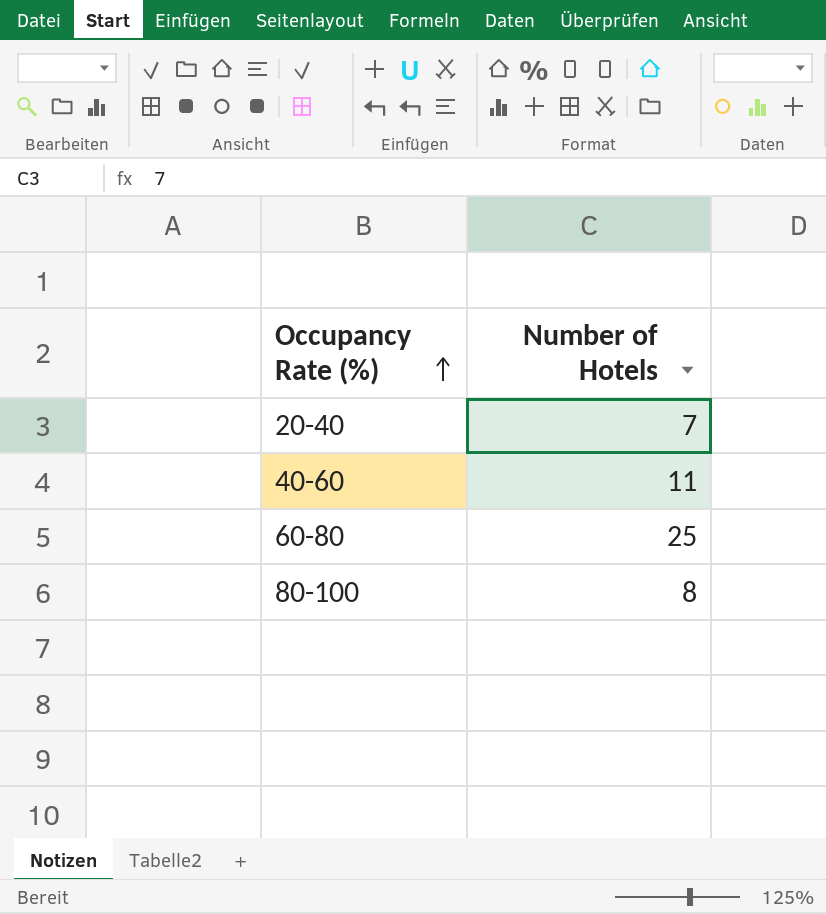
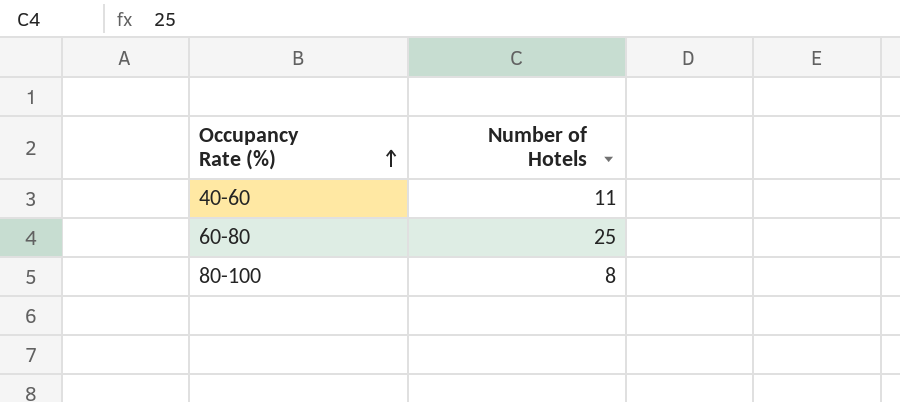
row 20-40: 7 -> none

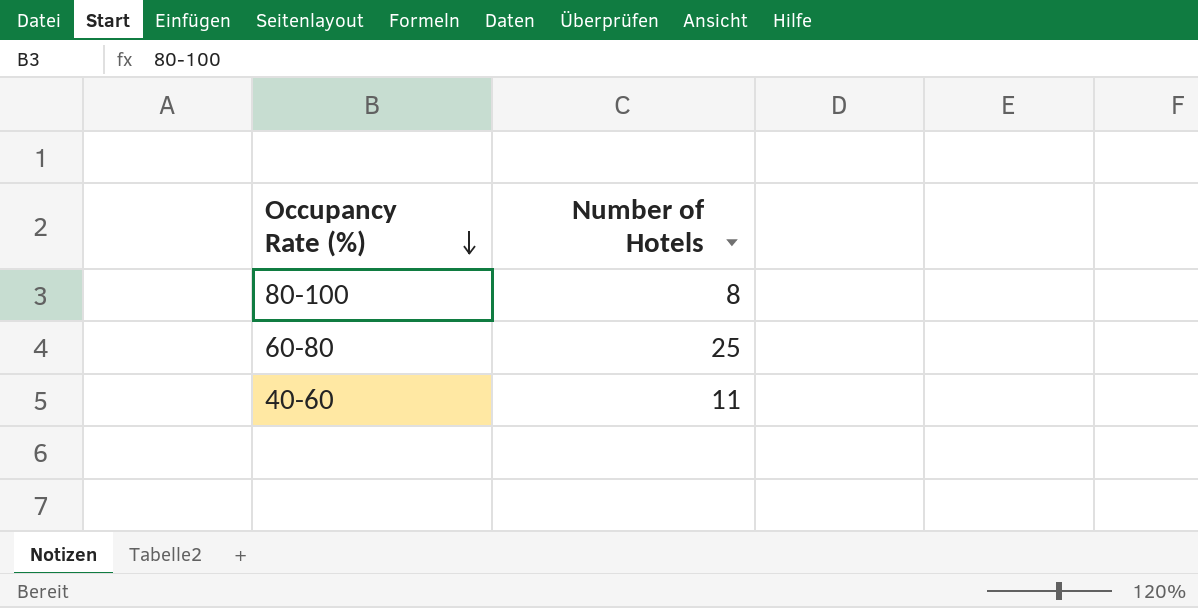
row order: Occupancy Rate (%) ascending -> Occupancy Rate (%) descending

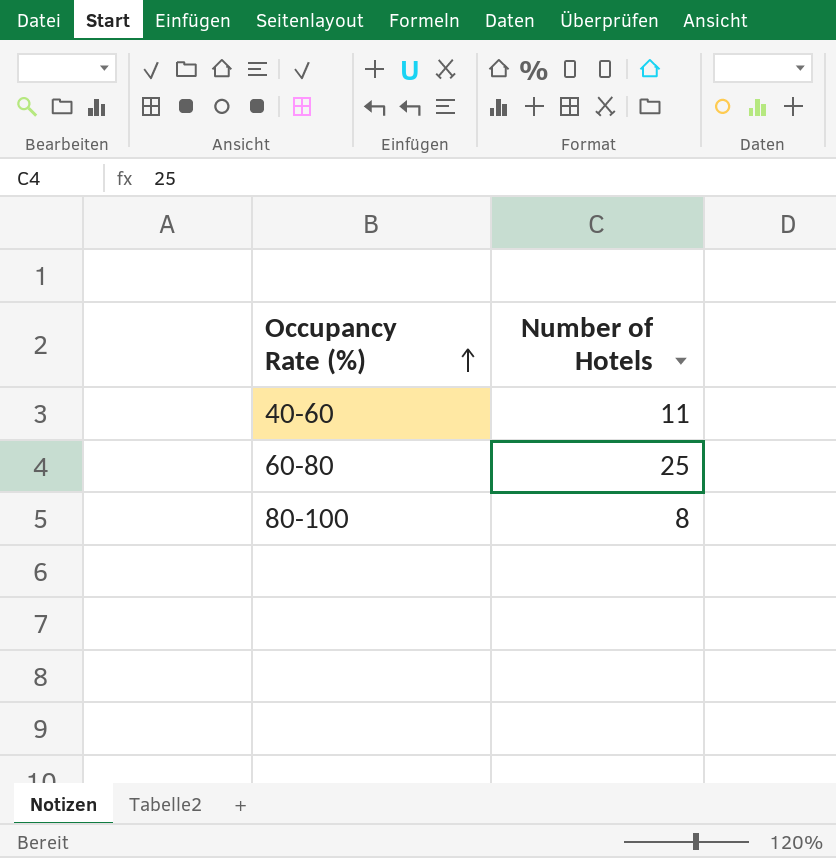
row order: Occupancy Rate (%) descending -> Occupancy Rate (%) ascending

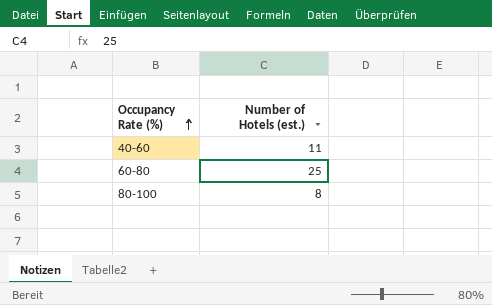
column name: Number of Hotels -> Number of Hotels (est.)

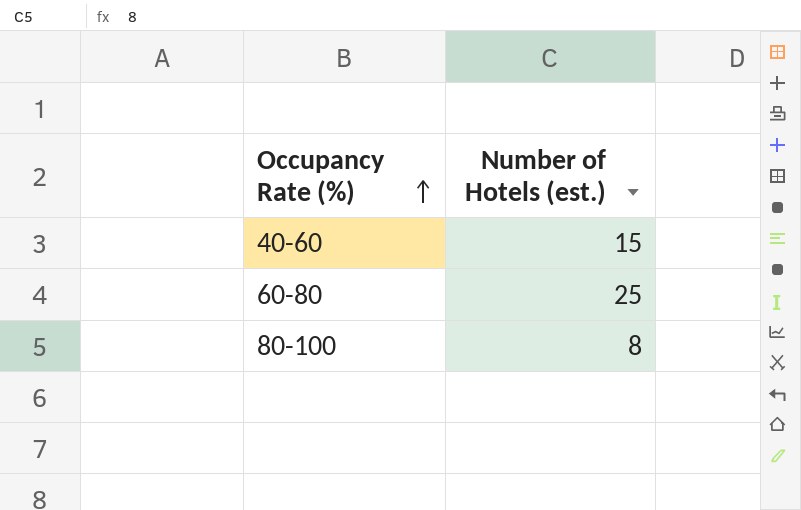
40-60 | Number of Hotels (est.): 11 -> 15

